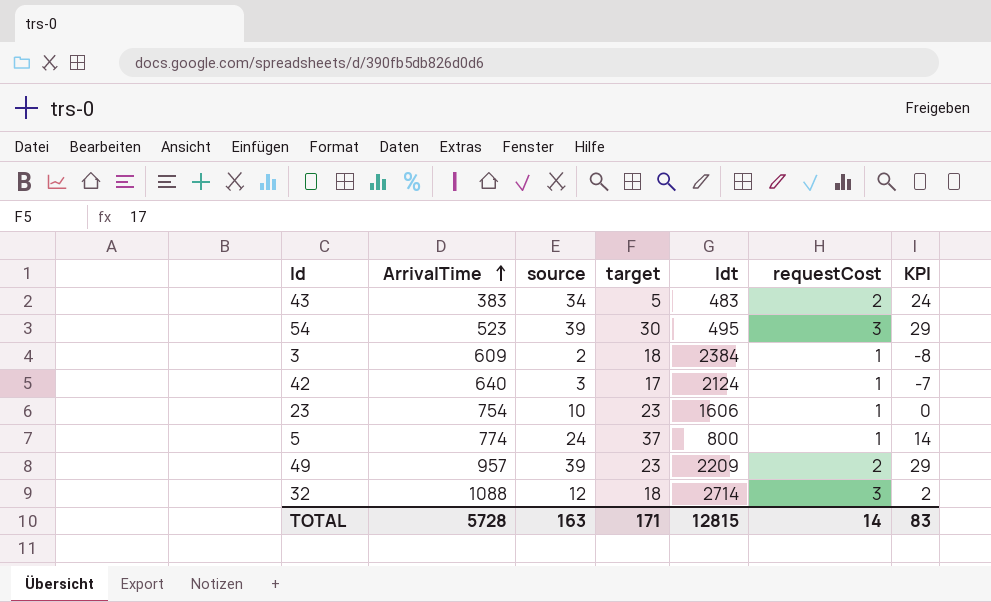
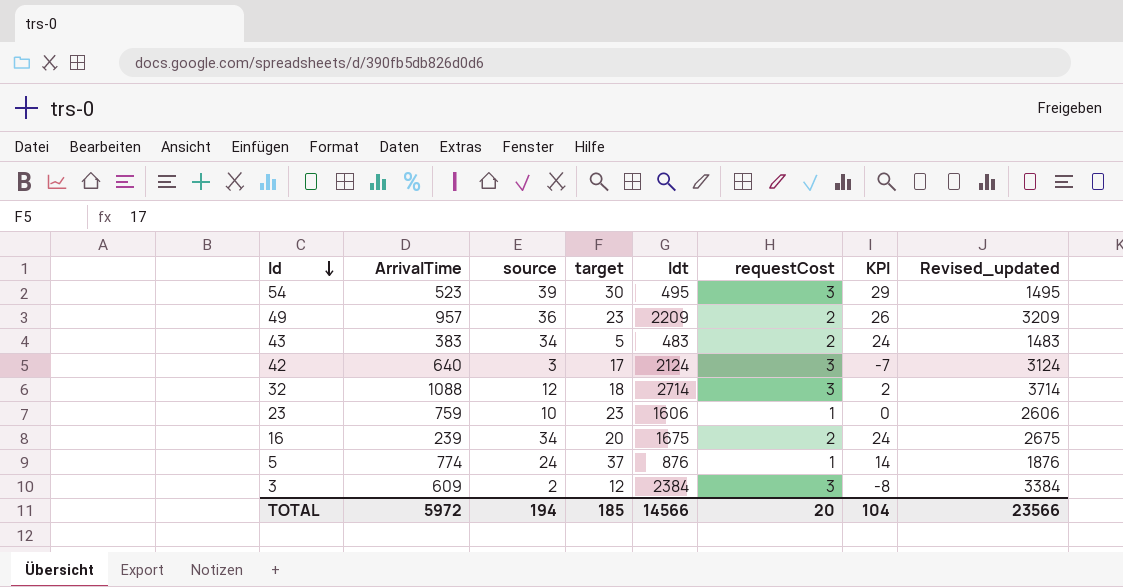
row order: ArrivalTime ascending -> Id descending
column Revised_updated | formula: none -> [ldt] + 1000
49 | source: 39 -> 36
49 | KPI: 29 -> 26
42 | requestCost: 1 -> 3
23 | ArrivalTime: 754 -> 759
row 16: none -> 239 | 34 | 20 | 1675 | 2 | 24 | 2675
5 | ldt: 800 -> 876
3 | target: 18 -> 12
3 | requestCost: 1 -> 3
TOTAL | ArrivalTime: 5728 -> 5972
TOTAL | source: 163 -> 194
TOTAL | target: 171 -> 185
TOTAL | ldt: 12815 -> 14566
TOTAL | requestCost: 14 -> 20
TOTAL | KPI: 83 -> 104

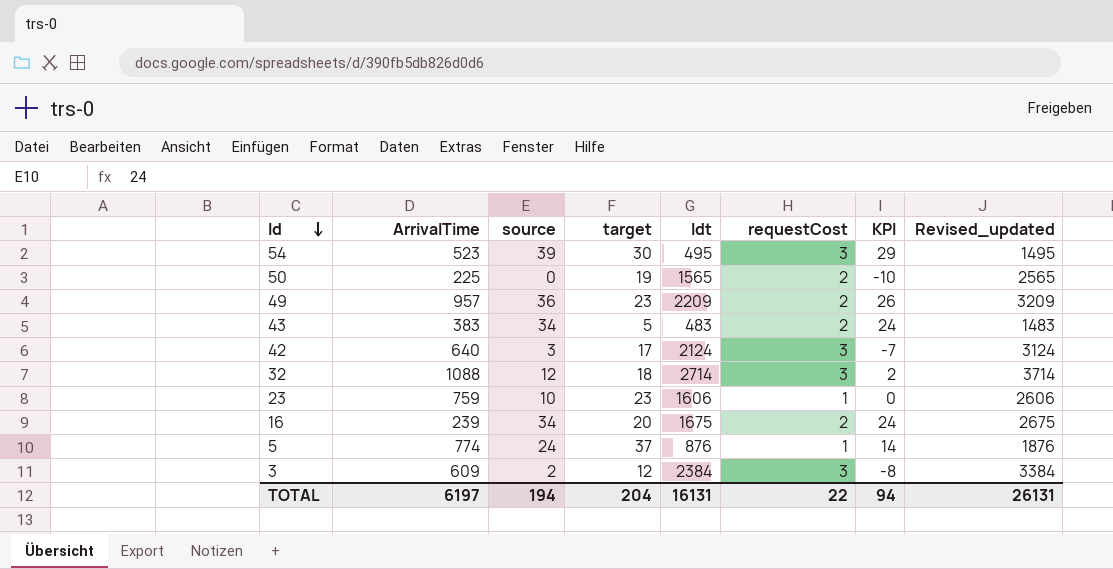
row 50: none -> 225 | 0 | 19 | 1565 | 2 | -10 | 2565
TOTAL | ArrivalTime: 5972 -> 6197
TOTAL | target: 185 -> 204
TOTAL | ldt: 14566 -> 16131
TOTAL | requestCost: 20 -> 22
TOTAL | KPI: 104 -> 94
TOTAL | Revised_updated: 23566 -> 26131

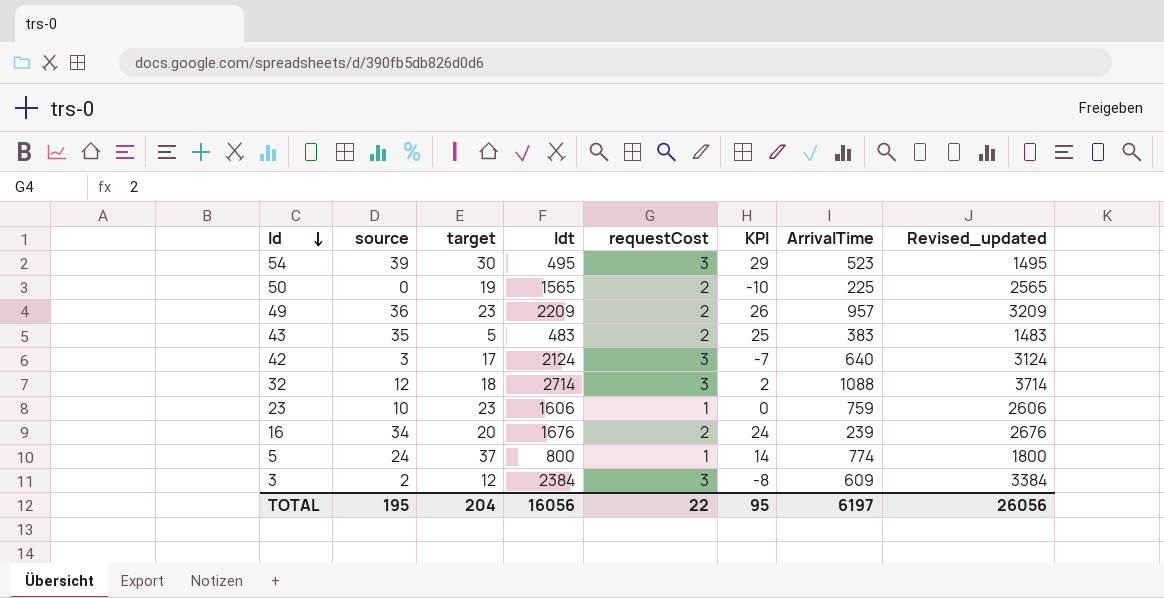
column ArrivalTime | position: 2 -> 7
43 | source: 34 -> 35
43 | KPI: 24 -> 25
16 | ldt: 1675 -> 1676
16 | Revised_updated: 2675 -> 2676
5 | ldt: 876 -> 800
5 | Revised_updated: 1876 -> 1800
TOTAL | source: 194 -> 195
TOTAL | ldt: 16131 -> 16056
TOTAL | KPI: 94 -> 95
TOTAL | Revised_updated: 26131 -> 26056

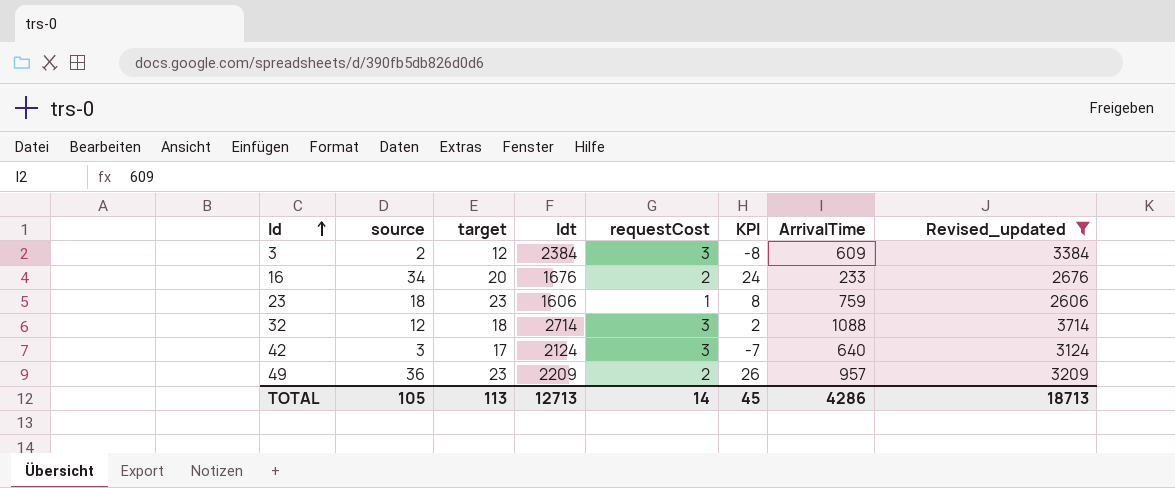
filter: none -> Revised_updated >= 2606
row order: Id descending -> Id ascending
16 | ArrivalTime: 239 -> 233
23 | source: 10 -> 18
23 | KPI: 0 -> 8
TOTAL | source: 195 -> 105
TOTAL | target: 204 -> 113
TOTAL | ldt: 16056 -> 12713
TOTAL | requestCost: 22 -> 14
TOTAL | KPI: 95 -> 45
TOTAL | ArrivalTime: 6197 -> 4286
TOTAL | Revised_updated: 26056 -> 18713

